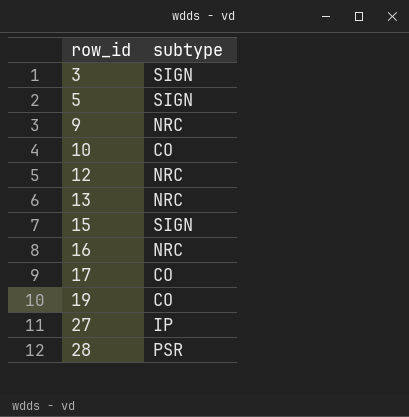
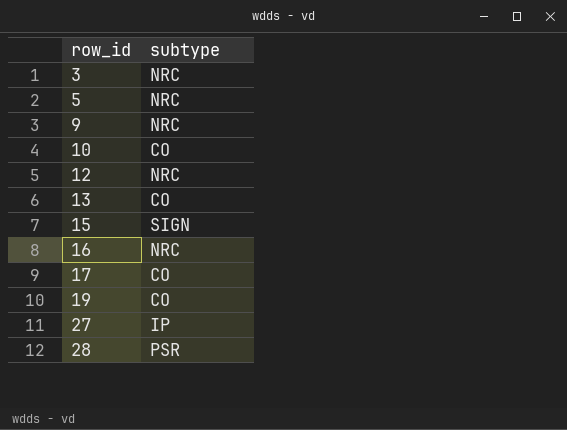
3 | subtype: SIGN -> NRC
5 | subtype: SIGN -> NRC
13 | subtype: NRC -> CO

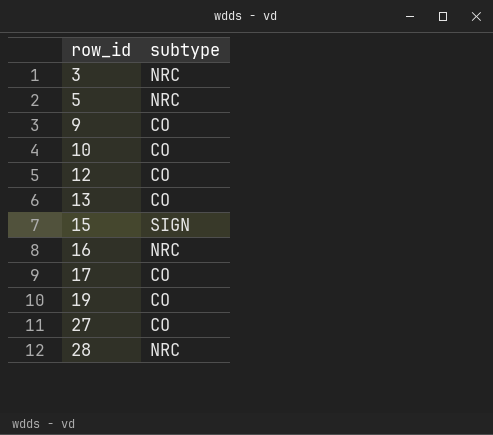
9 | subtype: NRC -> CO
12 | subtype: NRC -> CO
27 | subtype: IP -> CO
28 | subtype: PSR -> NRC

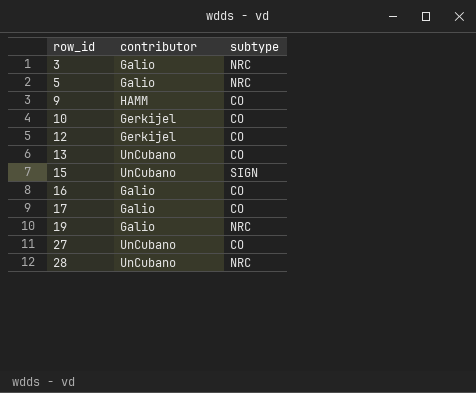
column contributor | position: none -> 2
16 | subtype: NRC -> CO
19 | subtype: CO -> NRC

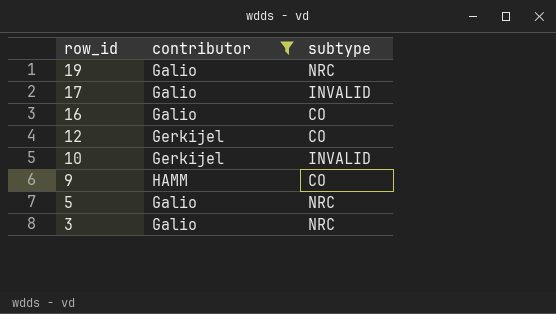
filter: none -> contributor != UnCubano
row order: row_id ascending -> row_id descending
17 | subtype: CO -> INVALID
10 | subtype: CO -> INVALID

